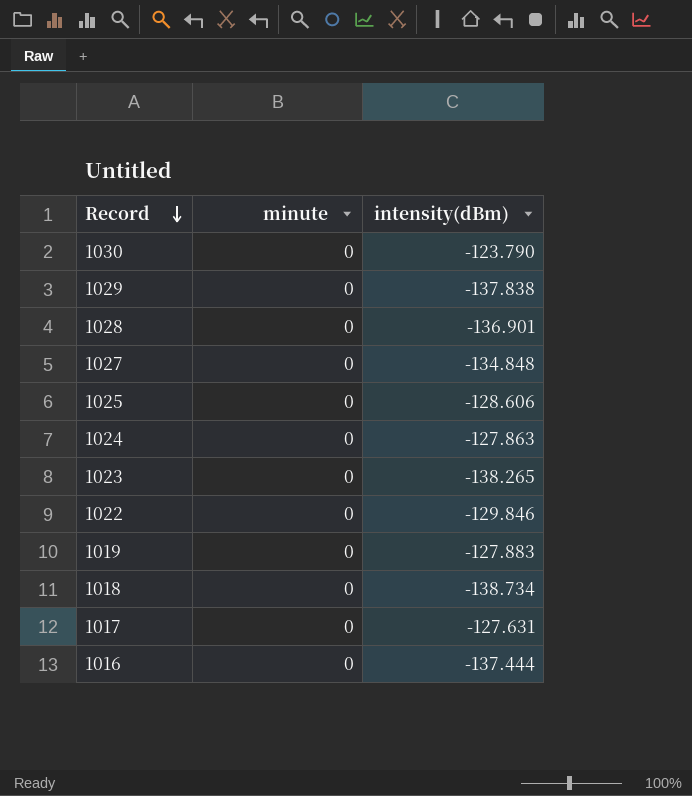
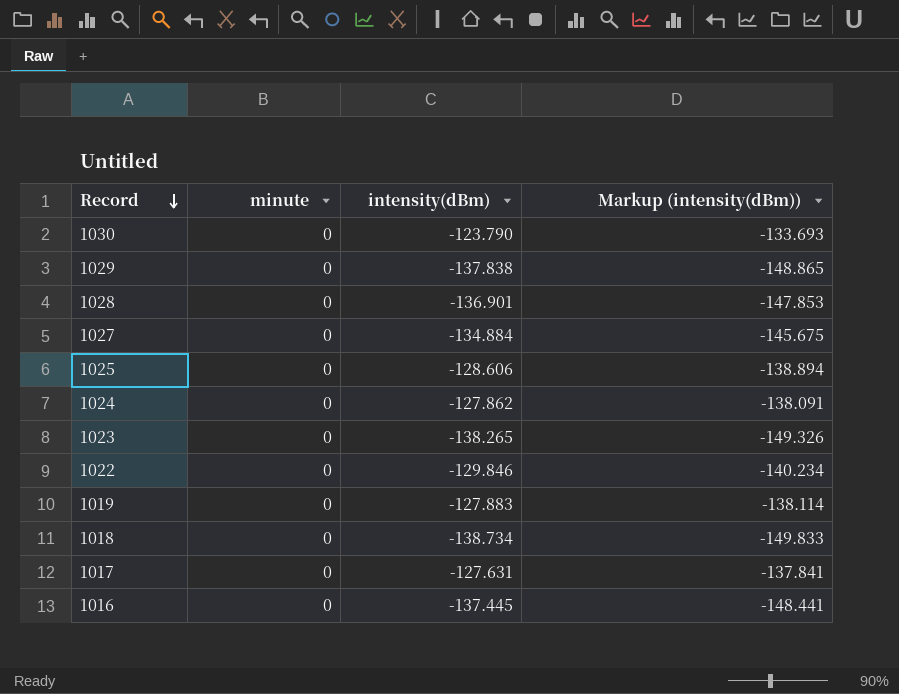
column Markup (intensity(dBm)) | formula: none -> [intensity(dBm)] * 1.08
1027 | intensity(dBm): -134.848 -> -134.884
1024 | intensity(dBm): -127.863 -> -127.862
1016 | intensity(dBm): -137.444 -> -137.445

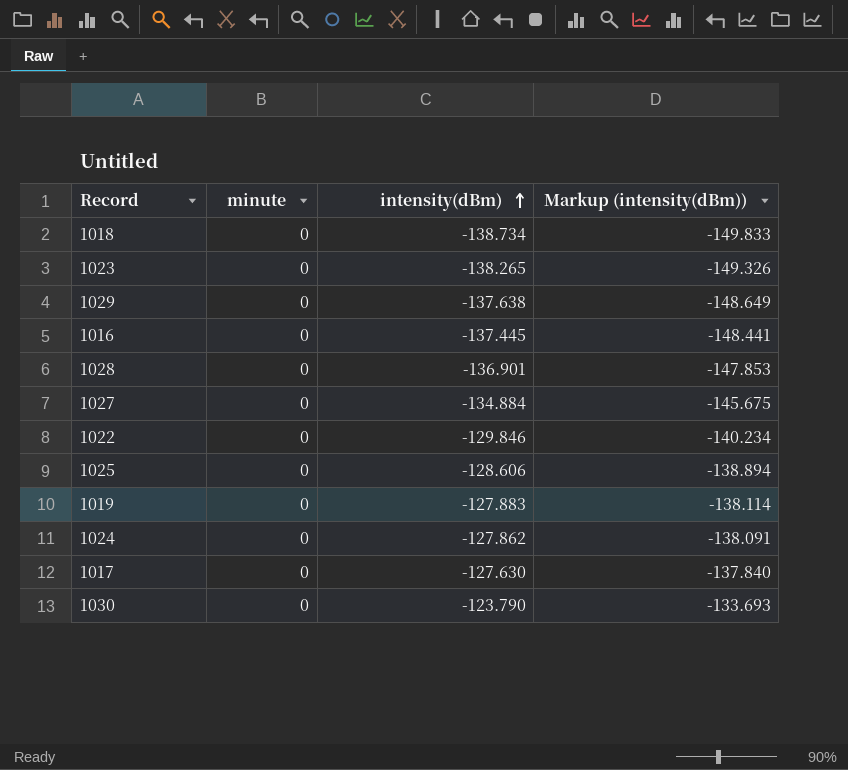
row order: Record descending -> intensity(dBm) ascending
1029 | intensity(dBm): -137.838 -> -137.638
1029 | Markup (intensity(dBm)): -148.865 -> -148.649
1017 | intensity(dBm): -127.631 -> -127.630
1017 | Markup (intensity(dBm)): -137.841 -> -137.840

